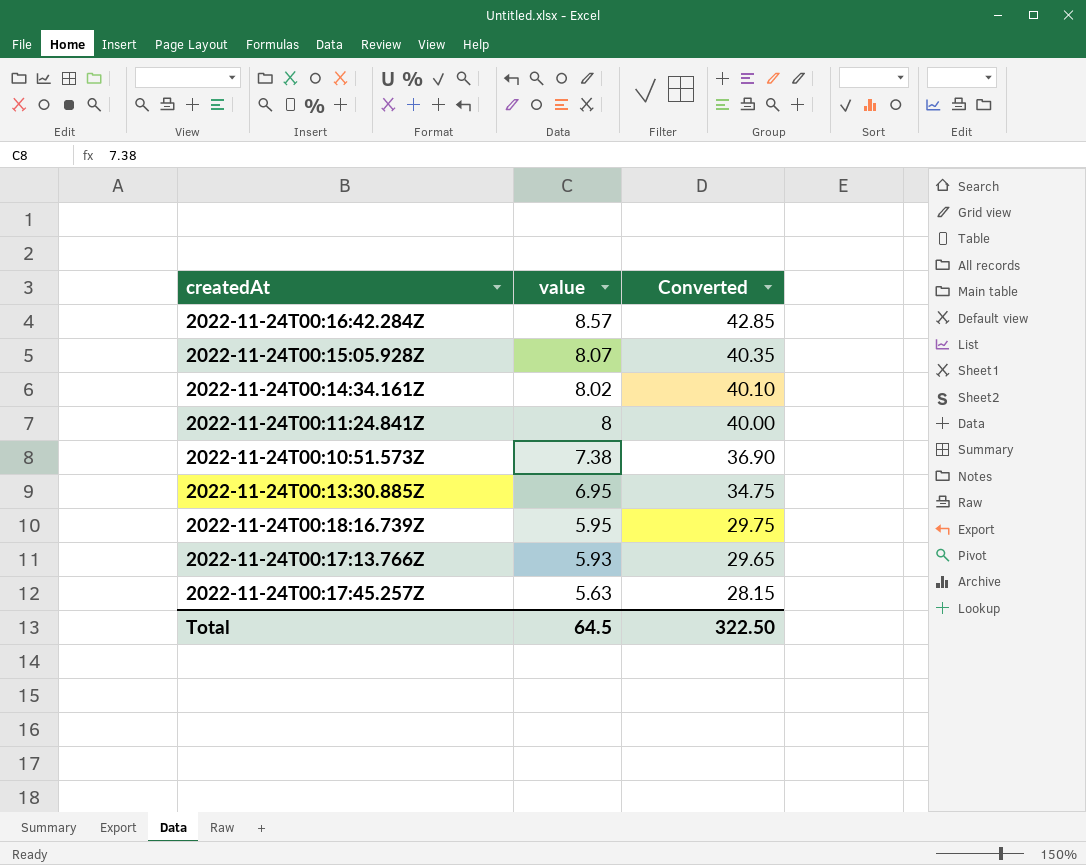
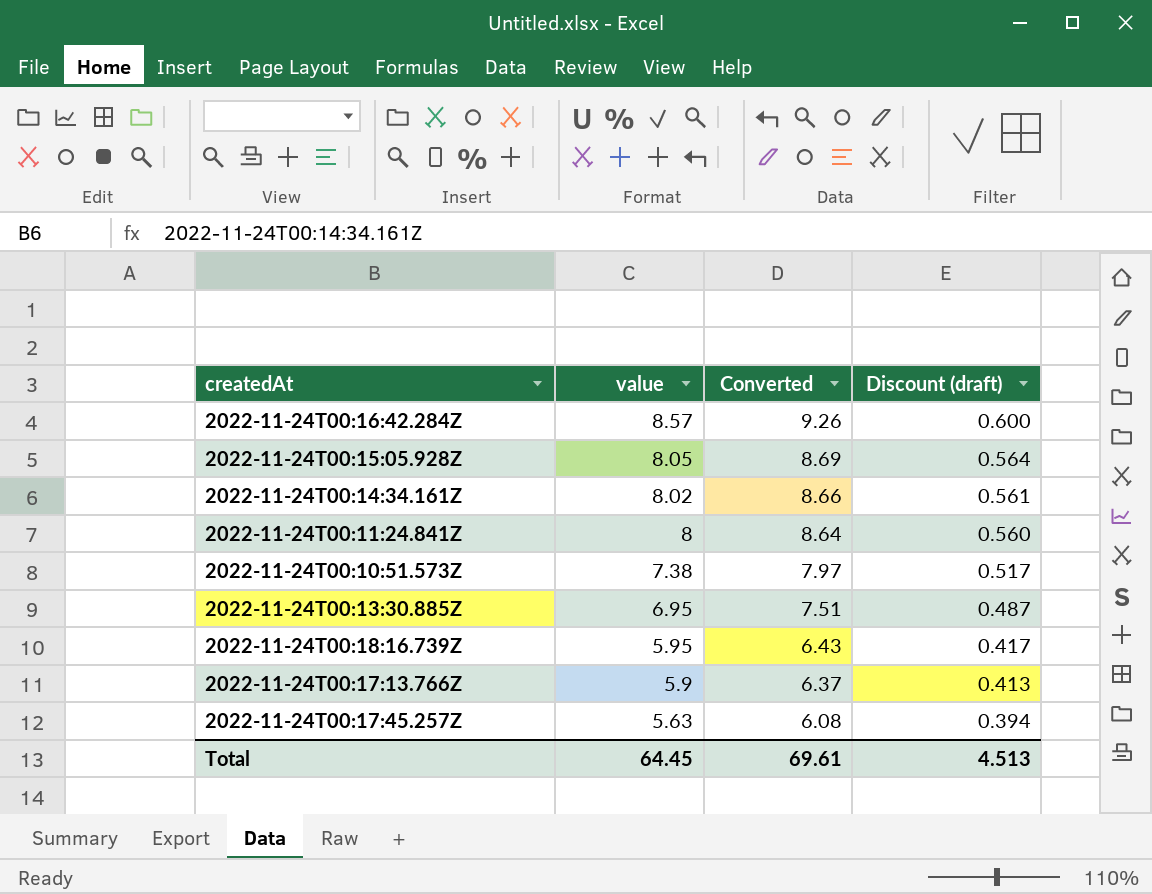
column Converted | formula: [value] * 5 -> [value] * 1.08
column Discount (draft) | formula: none -> [value] * 0.07
2022-11-24T00:15:05.928Z | value: 8.07 -> 8.05
2022-11-24T00:17:13.766Z | value: 5.93 -> 5.9
Total | value: 64.5 -> 64.45
Total | Converted: 322.50 -> 69.61

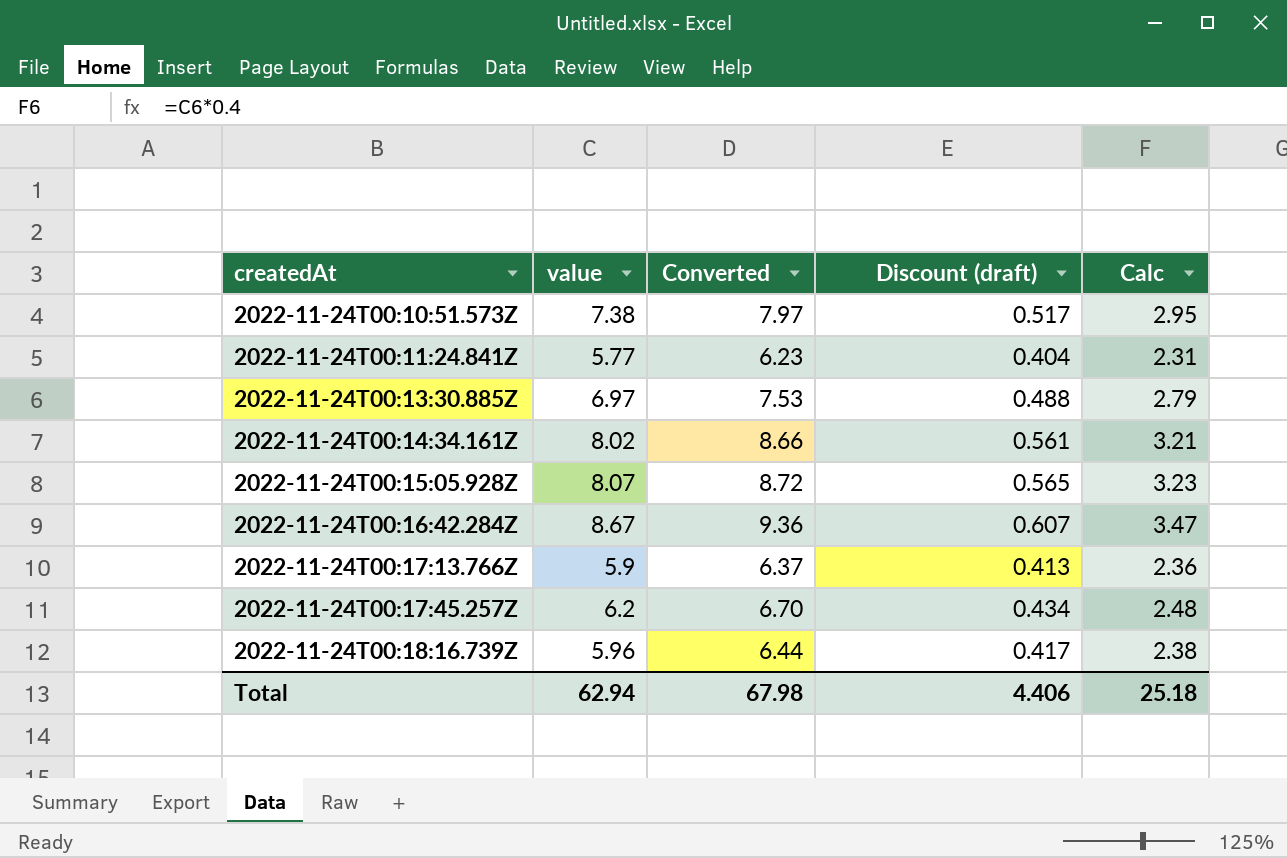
row order: value descending -> createdAt ascending
column Calc | formula: none -> [value] * 0.4
2022-11-24T00:11:24.841Z | value: 8 -> 5.77
2022-11-24T00:11:24.841Z | Converted: 8.64 -> 6.23
2022-11-24T00:11:24.841Z | Discount (draft): 0.560 -> 0.404
2022-11-24T00:13:30.885Z | value: 6.95 -> 6.97
2022-11-24T00:13:30.885Z | Converted: 7.51 -> 7.53
2022-11-24T00:13:30.885Z | Discount (draft): 0.487 -> 0.488
2022-11-24T00:15:05.928Z | value: 8.05 -> 8.07
2022-11-24T00:15:05.928Z | Converted: 8.69 -> 8.72
2022-11-24T00:15:05.928Z | Discount (draft): 0.564 -> 0.565
2022-11-24T00:16:42.284Z | value: 8.57 -> 8.67
2022-11-24T00:16:42.284Z | Converted: 9.26 -> 9.36
2022-11-24T00:16:42.284Z | Discount (draft): 0.600 -> 0.607
2022-11-24T00:17:45.257Z | value: 5.63 -> 6.2
2022-11-24T00:17:45.257Z | Converted: 6.08 -> 6.70
2022-11-24T00:17:45.257Z | Discount (draft): 0.394 -> 0.434
2022-11-24T00:18:16.739Z | value: 5.95 -> 5.96
2022-11-24T00:18:16.739Z | Converted: 6.43 -> 6.44
Total | value: 64.45 -> 62.94
Total | Converted: 69.61 -> 67.98
Total | Discount (draft): 4.513 -> 4.406

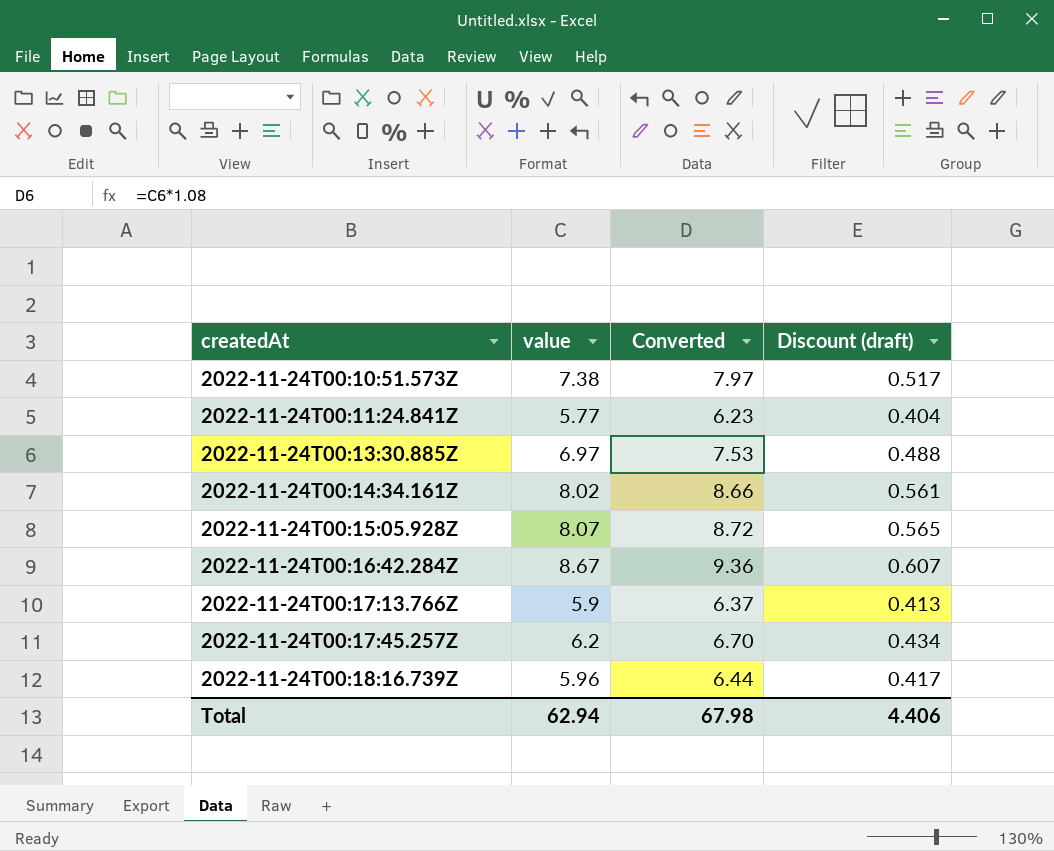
column Calc | formula: [value] * 0.4 -> none

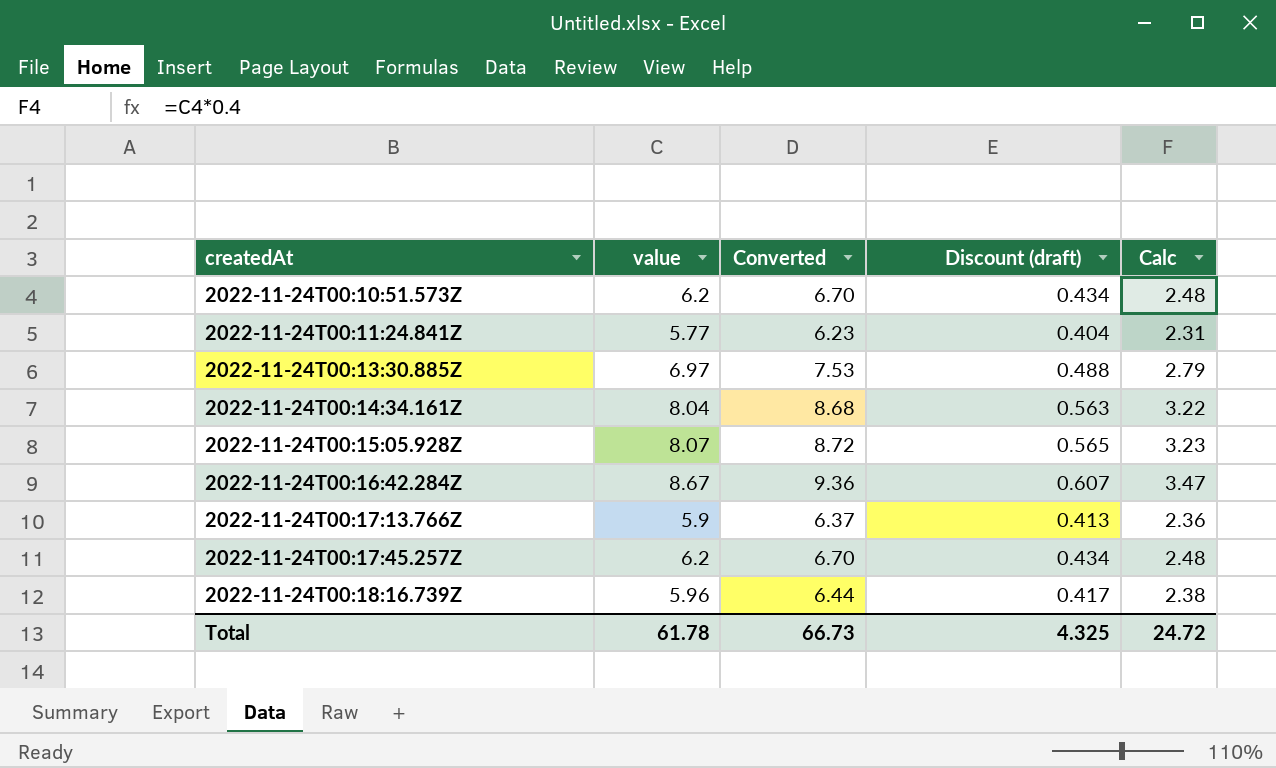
column Calc | formula: none -> [value] * 0.4
2022-11-24T00:10:51.573Z | value: 7.38 -> 6.2
2022-11-24T00:10:51.573Z | Converted: 7.97 -> 6.70
2022-11-24T00:10:51.573Z | Discount (draft): 0.517 -> 0.434
2022-11-24T00:14:34.161Z | value: 8.02 -> 8.04
2022-11-24T00:14:34.161Z | Converted: 8.66 -> 8.68
2022-11-24T00:14:34.161Z | Discount (draft): 0.561 -> 0.563
Total | value: 62.94 -> 61.78
Total | Converted: 67.98 -> 66.73
Total | Discount (draft): 4.406 -> 4.325

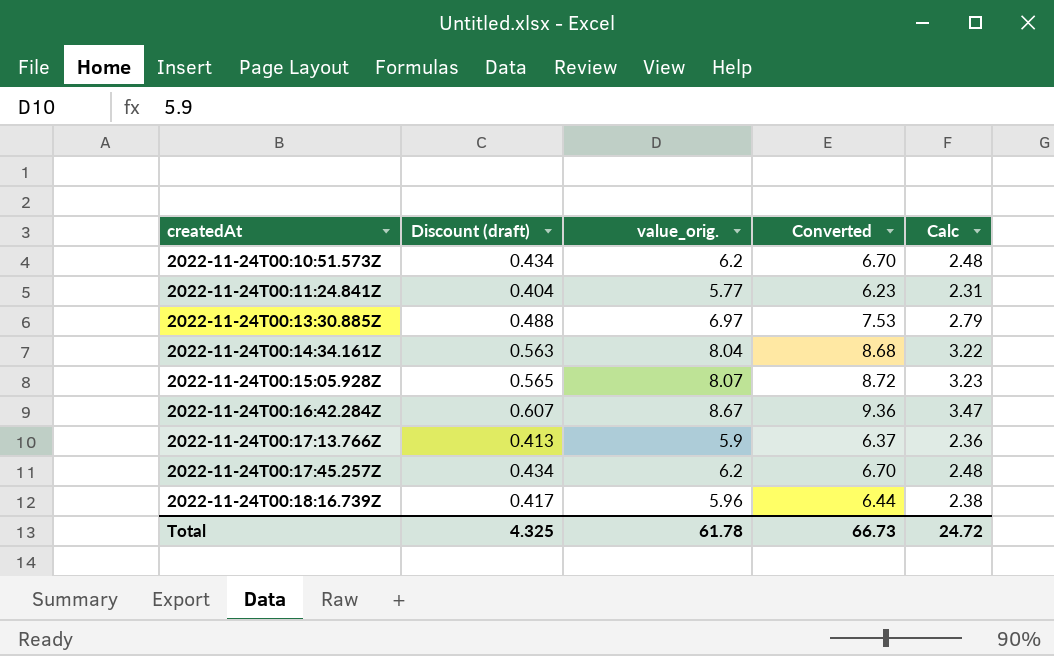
column Discount (draft) | position: 4 -> 2
column name: value -> value_orig.

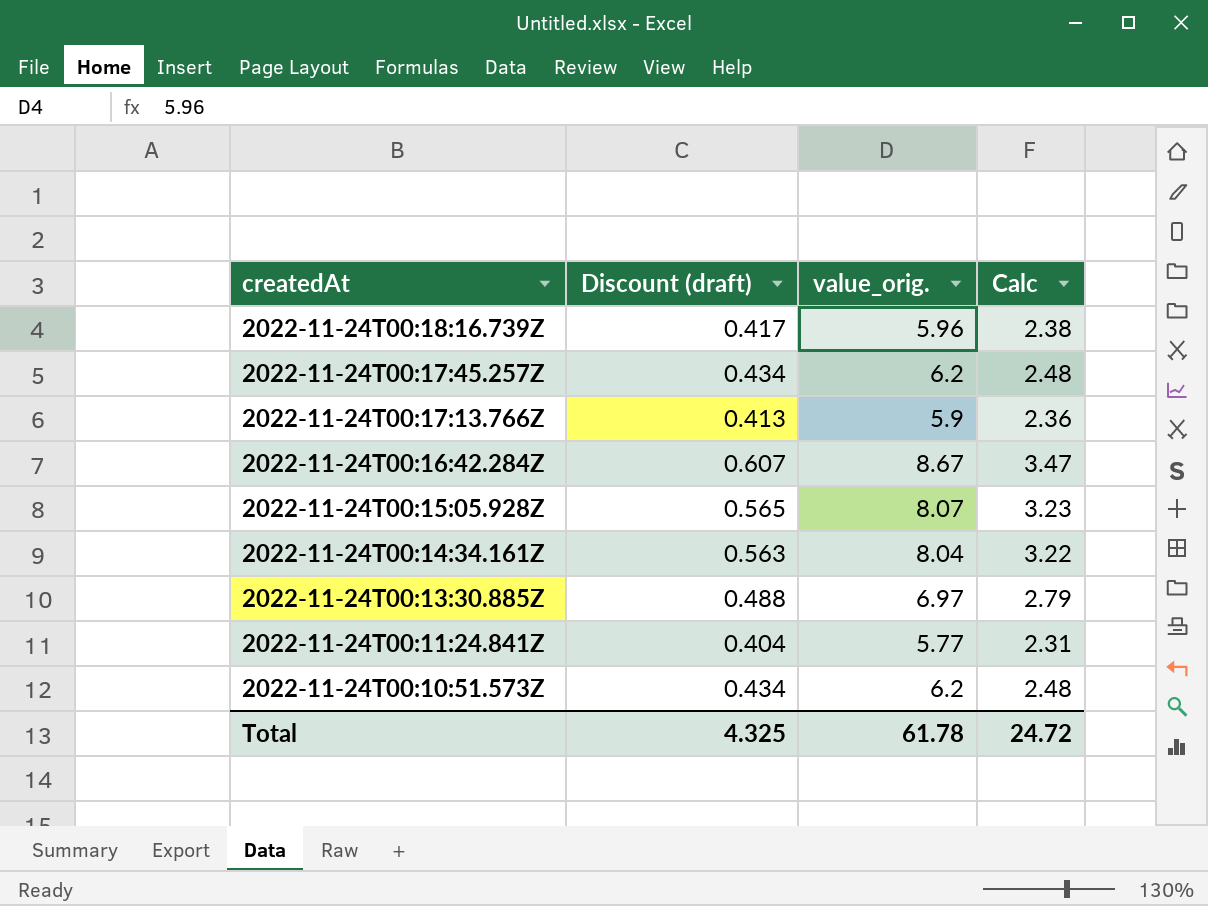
row order: createdAt ascending -> createdAt descending
column Converted | formula: [value_orig.] * 1.08 -> none

